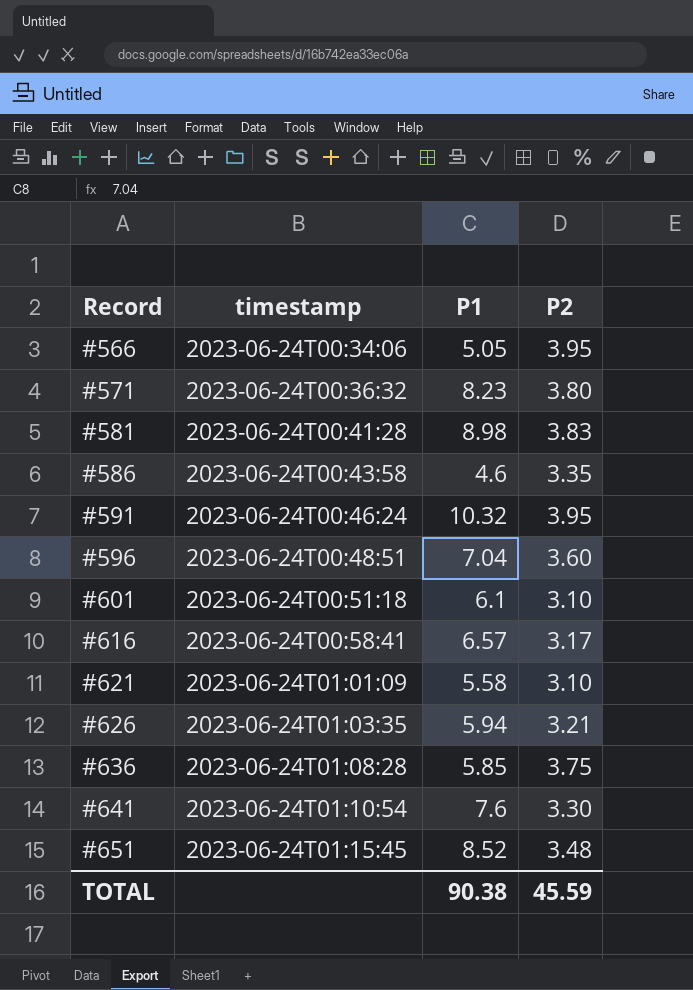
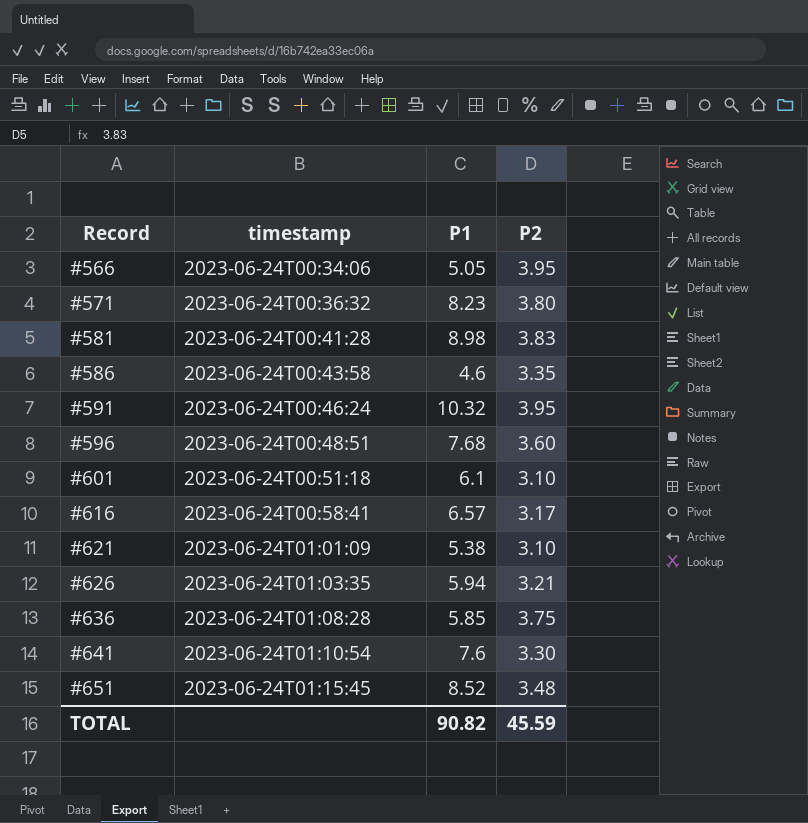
#596 | P1: 7.04 -> 7.68
#621 | P1: 5.58 -> 5.38
TOTAL | P1: 90.38 -> 90.82

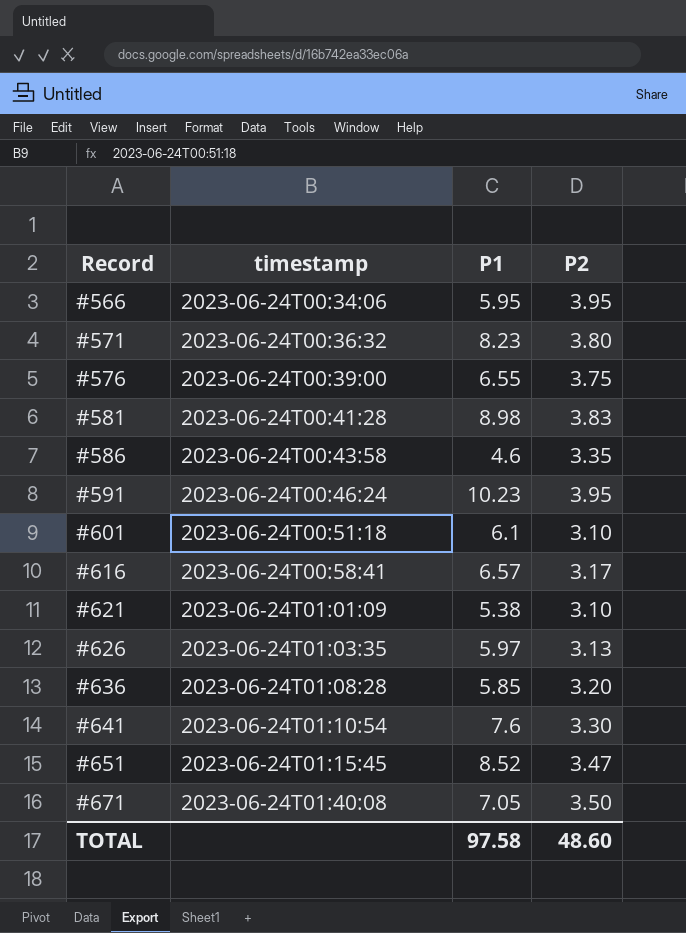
row #596: 2023-06-24T00:48:51 | 7.68 | 3.60 -> none
#566 | P1: 5.05 -> 5.95
row #576: none -> 2023-06-24T00:39:00 | 6.55 | 3.75
#591 | P1: 10.32 -> 10.23
#626 | P1: 5.94 -> 5.97
#626 | P2: 3.21 -> 3.13
#636 | P2: 3.75 -> 3.20
#651 | P2: 3.48 -> 3.47
row #671: none -> 2023-06-24T01:40:08 | 7.05 | 3.50
TOTAL | P1: 90.82 -> 97.58
TOTAL | P2: 45.59 -> 48.60

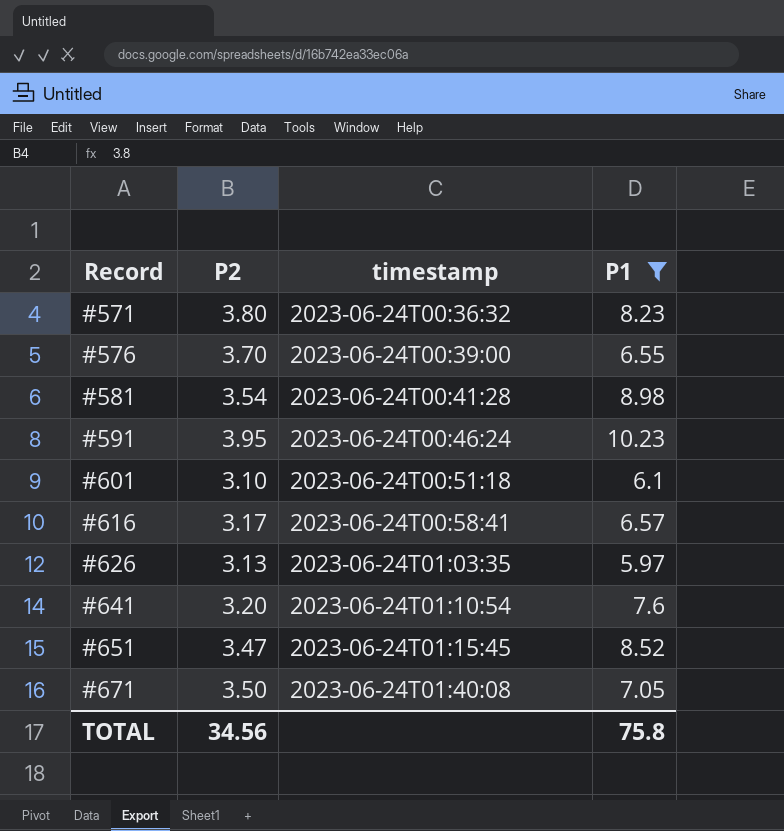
filter: none -> P1 >= 5.97
column P2 | position: 4 -> 2
#576 | P2: 3.75 -> 3.70
#581 | P2: 3.83 -> 3.54
#641 | P2: 3.30 -> 3.20
TOTAL | P2: 48.60 -> 34.56
TOTAL | P1: 97.58 -> 75.8

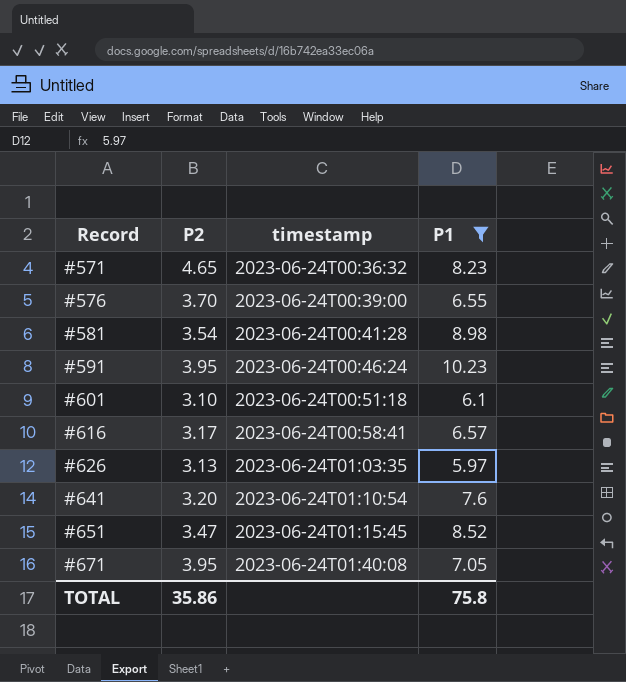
#571 | P2: 3.80 -> 4.65
#671 | P2: 3.50 -> 3.95
TOTAL | P2: 34.56 -> 35.86

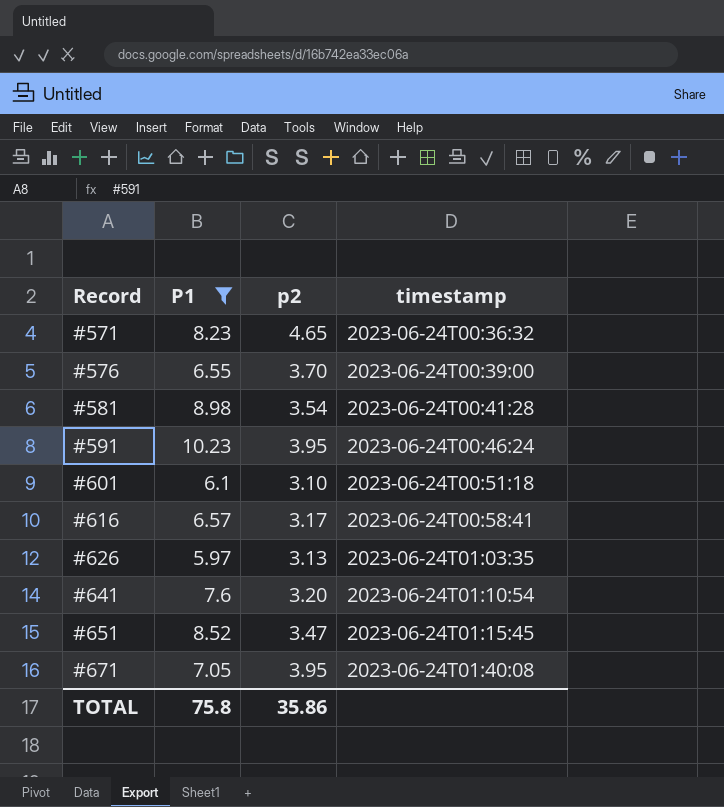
column P1 | position: 4 -> 2
column name: P2 -> p2

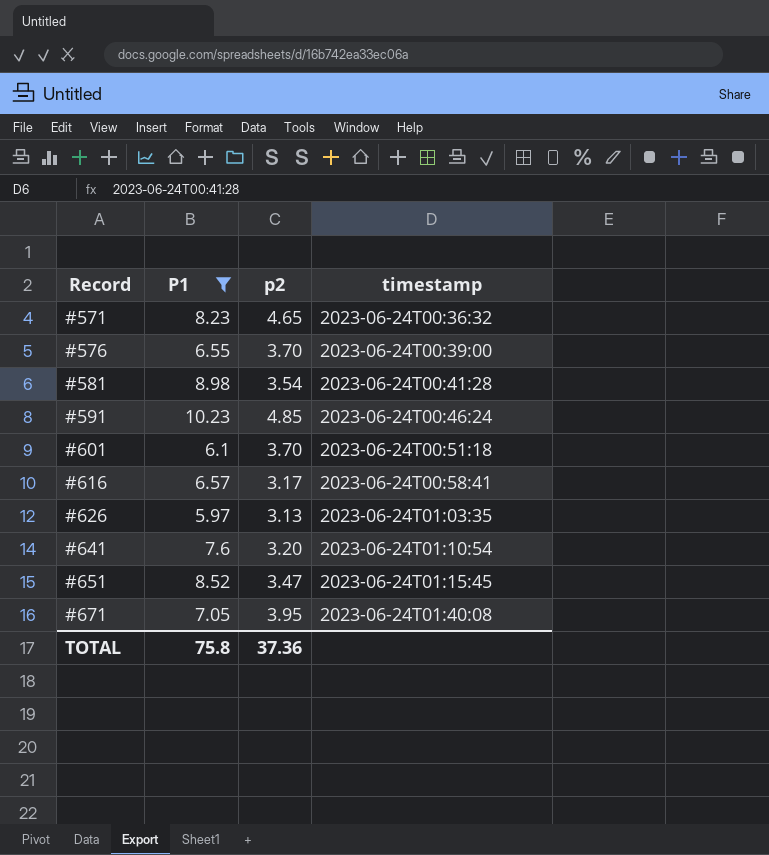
#591 | p2: 3.95 -> 4.85
#601 | p2: 3.10 -> 3.70
TOTAL | p2: 35.86 -> 37.36

